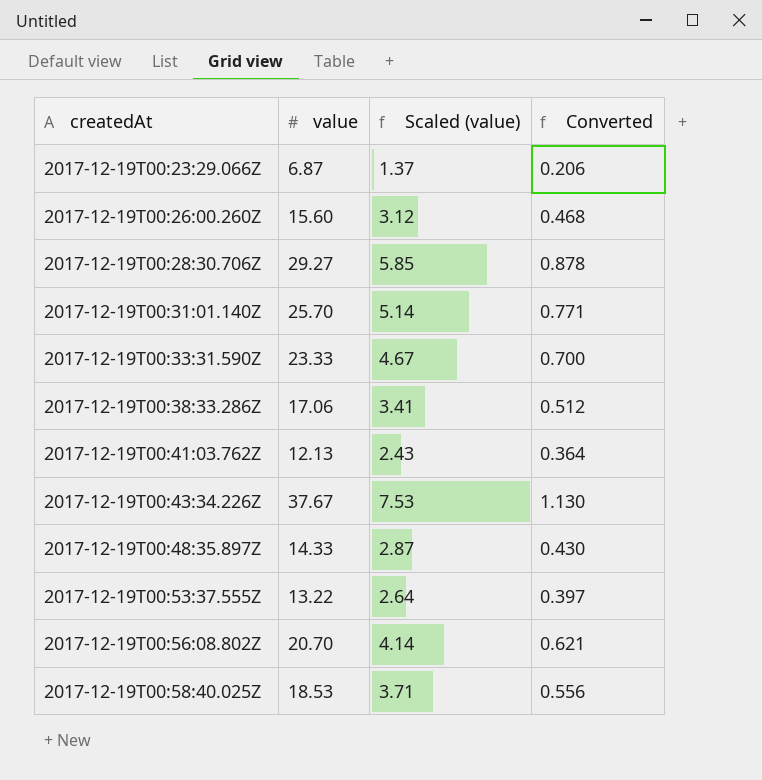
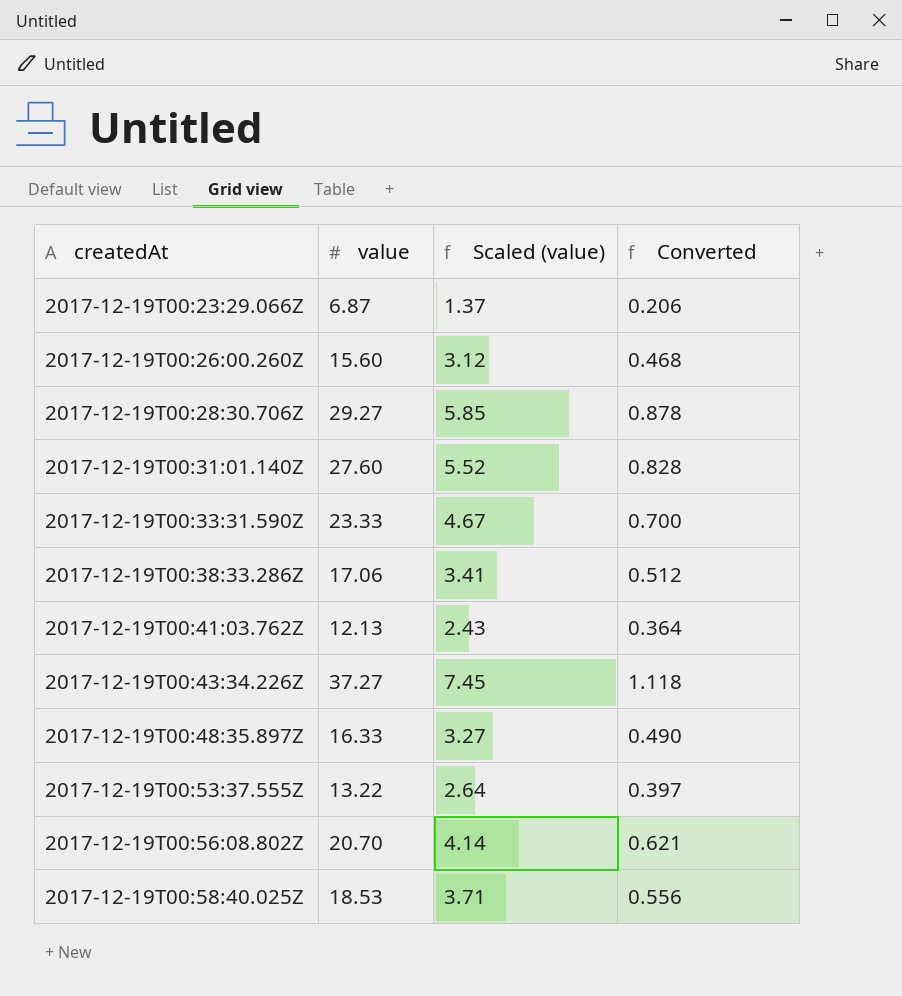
2017-12-19T00:31:01.140Z | value: 25.70 -> 27.60
2017-12-19T00:31:01.140Z | Scaled (value): 5.14 -> 5.52
2017-12-19T00:31:01.140Z | Converted: 0.771 -> 0.828
2017-12-19T00:43:34.226Z | value: 37.67 -> 37.27
2017-12-19T00:43:34.226Z | Scaled (value): 7.53 -> 7.45
2017-12-19T00:43:34.226Z | Converted: 1.130 -> 1.118
2017-12-19T00:48:35.897Z | value: 14.33 -> 16.33
2017-12-19T00:48:35.897Z | Scaled (value): 2.87 -> 3.27
2017-12-19T00:48:35.897Z | Converted: 0.430 -> 0.490

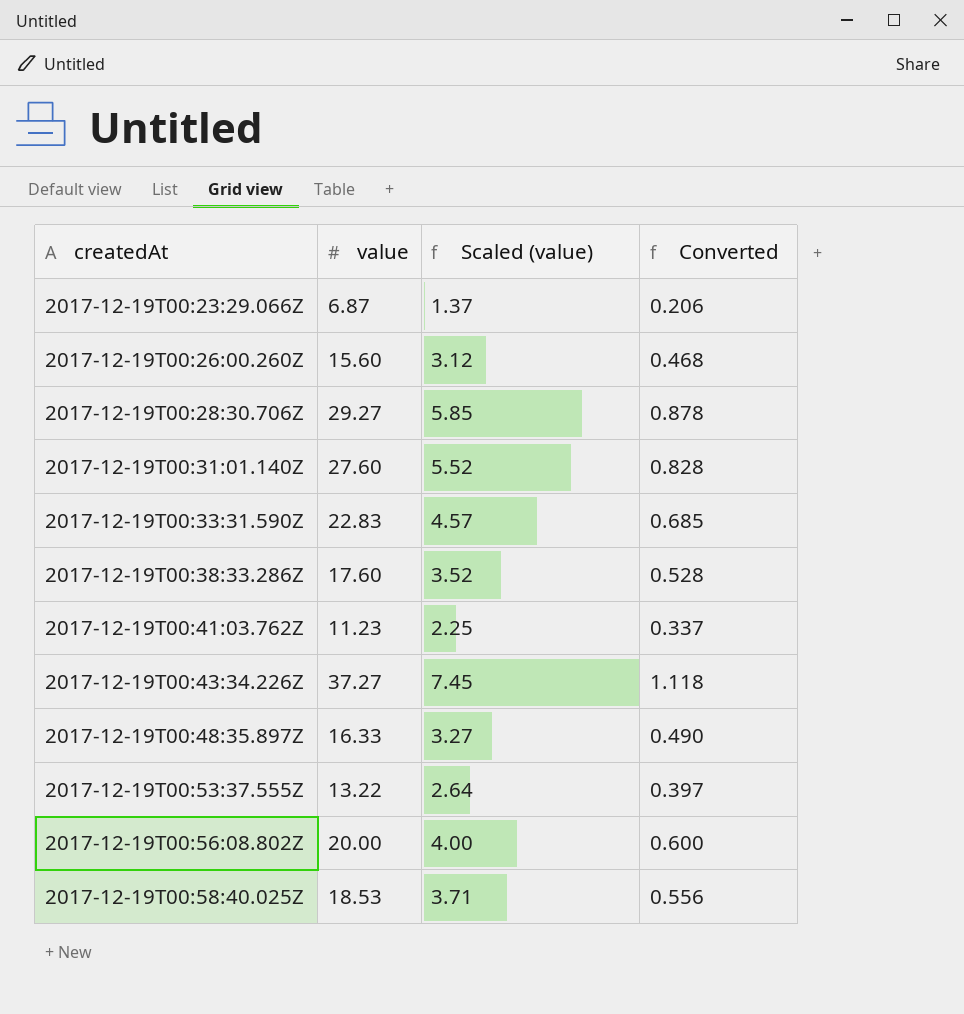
2017-12-19T00:33:31.590Z | value: 23.33 -> 22.83
2017-12-19T00:33:31.590Z | Scaled (value): 4.67 -> 4.57
2017-12-19T00:33:31.590Z | Converted: 0.700 -> 0.685
2017-12-19T00:38:33.286Z | value: 17.06 -> 17.60
2017-12-19T00:38:33.286Z | Scaled (value): 3.41 -> 3.52
2017-12-19T00:38:33.286Z | Converted: 0.512 -> 0.528
2017-12-19T00:41:03.762Z | value: 12.13 -> 11.23
2017-12-19T00:41:03.762Z | Scaled (value): 2.43 -> 2.25
2017-12-19T00:41:03.762Z | Converted: 0.364 -> 0.337
2017-12-19T00:56:08.802Z | value: 20.70 -> 20.00
2017-12-19T00:56:08.802Z | Scaled (value): 4.14 -> 4.00
2017-12-19T00:56:08.802Z | Converted: 0.621 -> 0.600

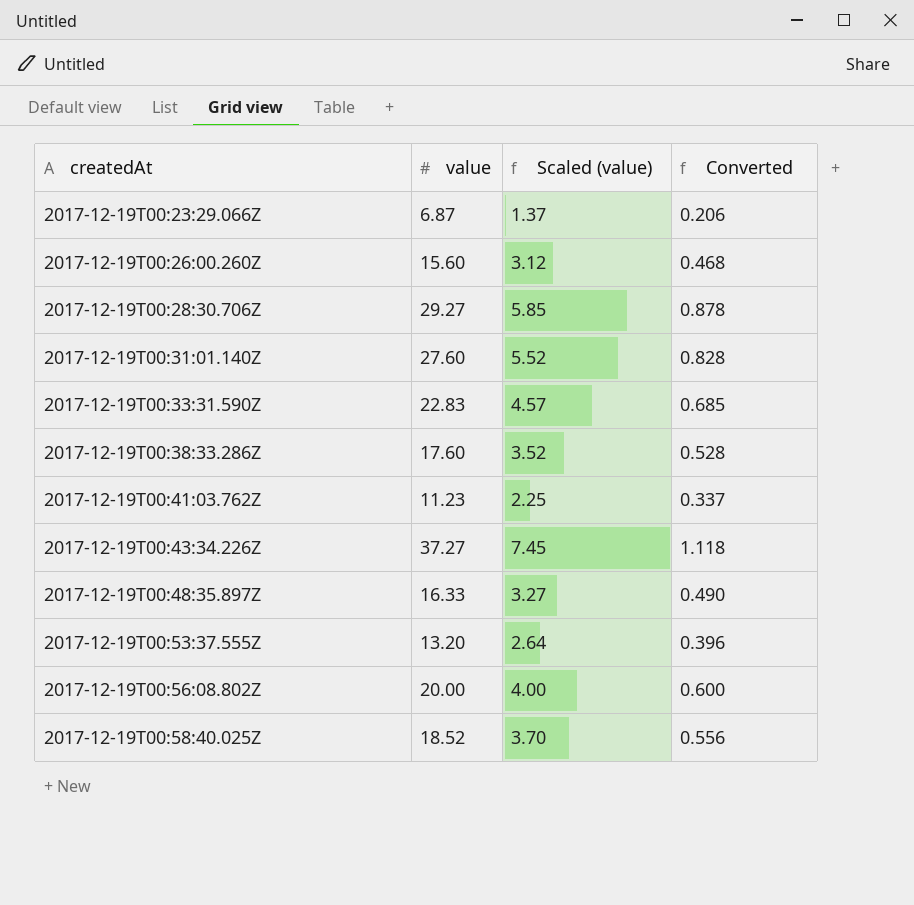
2017-12-19T00:53:37.555Z | value: 13.22 -> 13.20
2017-12-19T00:53:37.555Z | Converted: 0.397 -> 0.396
2017-12-19T00:58:40.025Z | value: 18.53 -> 18.52
2017-12-19T00:58:40.025Z | Scaled (value): 3.71 -> 3.70

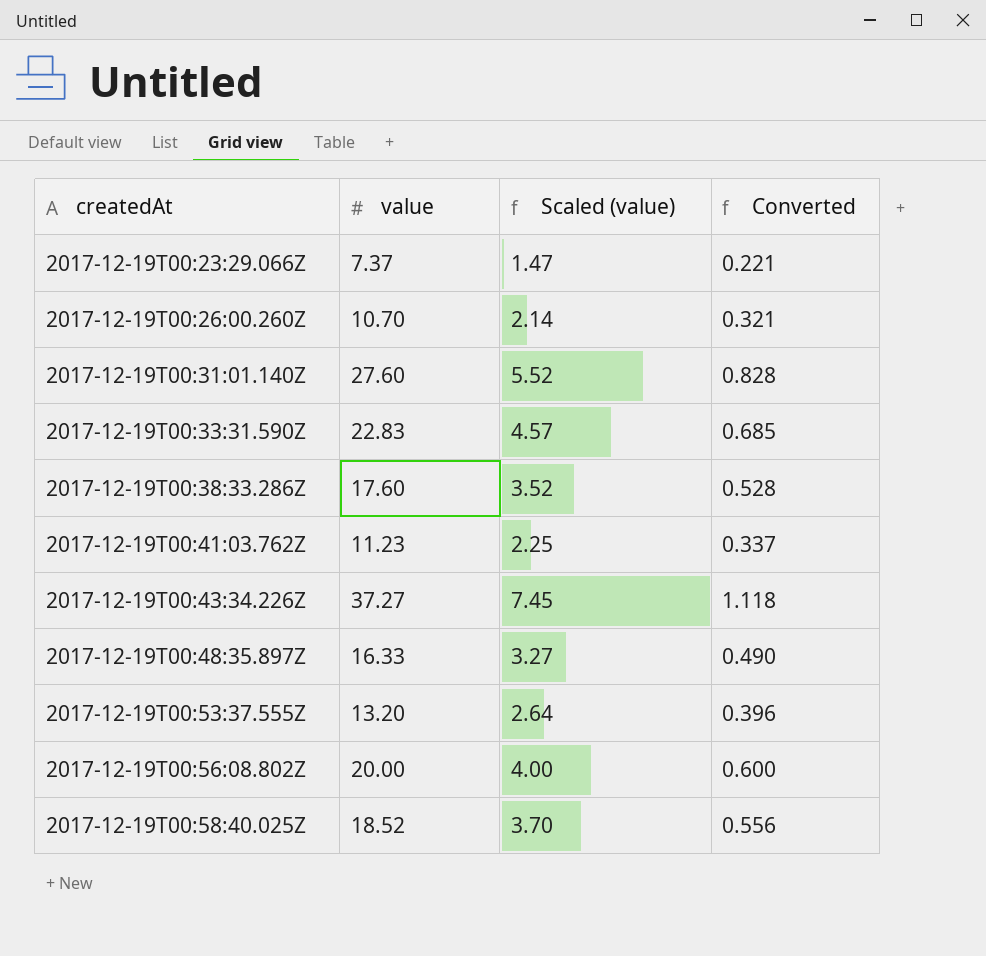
row 2017-12-19T00:28:30.706Z: 29.27 | 5.85 | 0.878 -> none
2017-12-19T00:23:29.066Z | value: 6.87 -> 7.37
2017-12-19T00:23:29.066Z | Scaled (value): 1.37 -> 1.47
2017-12-19T00:23:29.066Z | Converted: 0.206 -> 0.221
2017-12-19T00:26:00.260Z | value: 15.60 -> 10.70
2017-12-19T00:26:00.260Z | Scaled (value): 3.12 -> 2.14
2017-12-19T00:26:00.260Z | Converted: 0.468 -> 0.321

